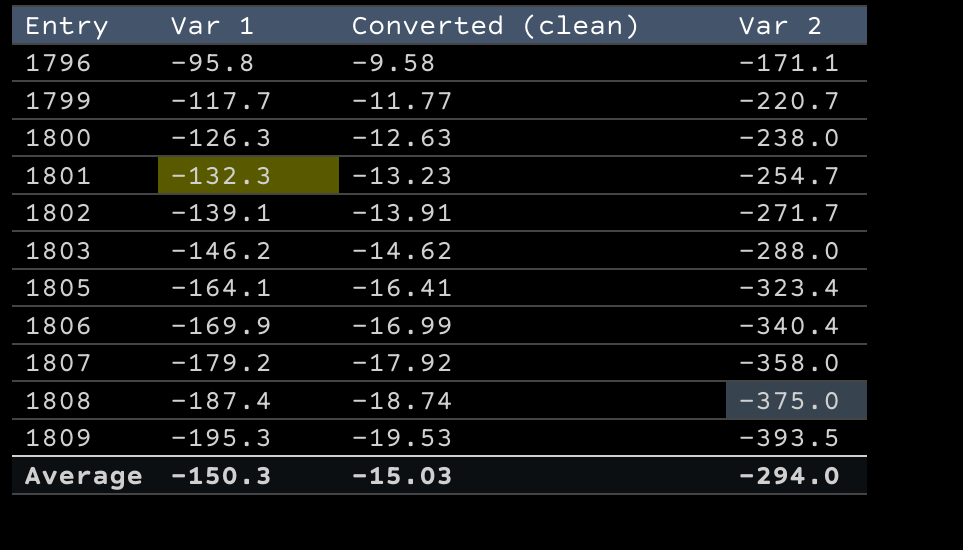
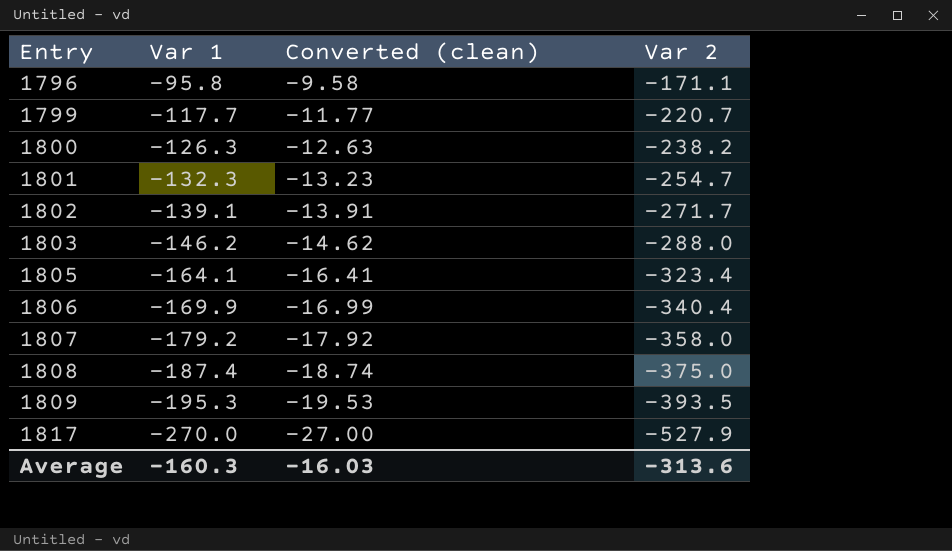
1800 | Var 2: -238.0 -> -238.2
row 1817: none -> -270.0 | -27.00 | -527.9
Average | Var 1: -150.3 -> -160.3
Average | Converted (clean): -15.03 -> -16.03
Average | Var 2: -294.0 -> -313.6

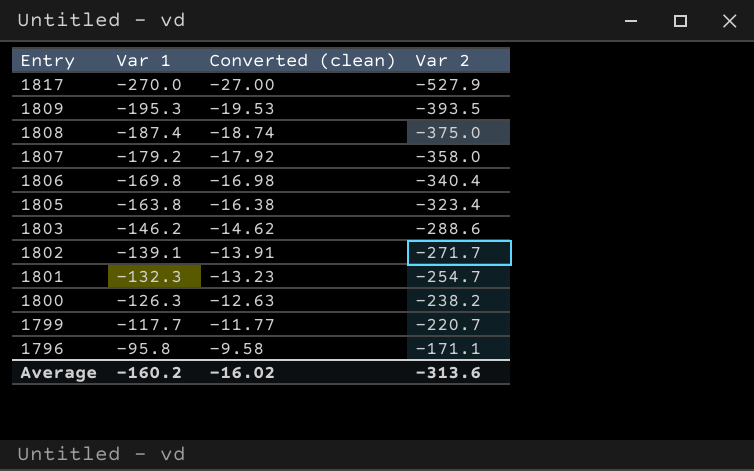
row order: Entry ascending -> Entry descending
1806 | Var 1: -169.9 -> -169.8
1806 | Converted (clean): -16.99 -> -16.98
1805 | Var 1: -164.1 -> -163.8
1805 | Converted (clean): -16.41 -> -16.38
1803 | Var 2: -288.0 -> -288.6
Average | Var 1: -160.3 -> -160.2
Average | Converted (clean): -16.03 -> -16.02

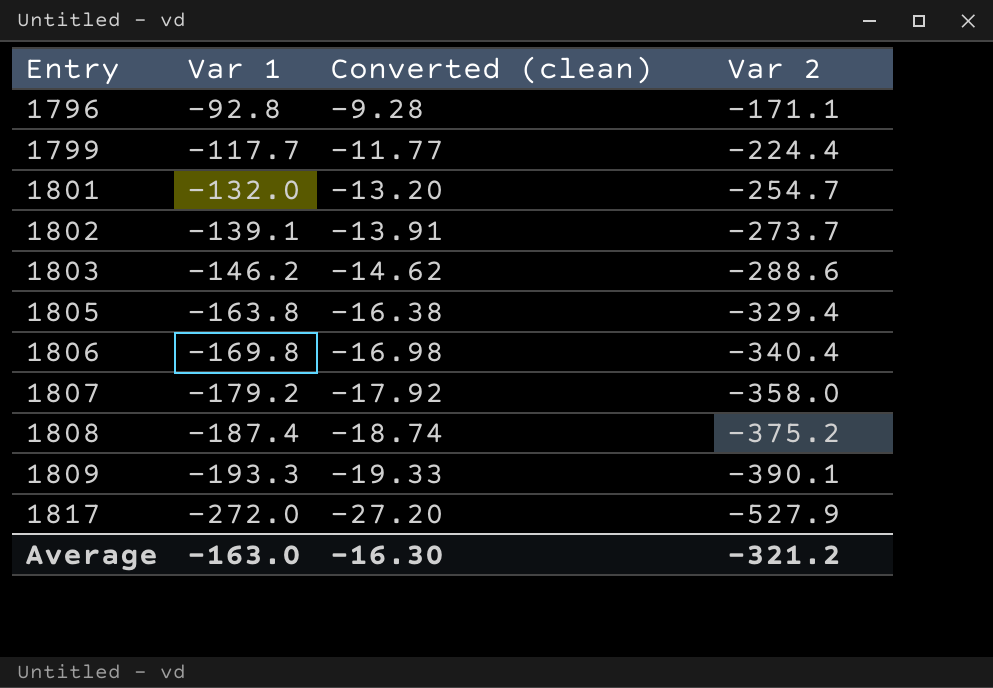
row order: Entry descending -> Entry ascending
row 1800: -126.3 | -12.63 | -238.2 -> none
1796 | Var 1: -95.8 -> -92.8
1796 | Converted (clean): -9.58 -> -9.28
1799 | Var 2: -220.7 -> -224.4
1801 | Var 1: -132.3 -> -132.0
1801 | Converted (clean): -13.23 -> -13.20
1802 | Var 2: -271.7 -> -273.7
1805 | Var 2: -323.4 -> -329.4
1808 | Var 2: -375.0 -> -375.2
1809 | Var 1: -195.3 -> -193.3
1809 | Converted (clean): -19.53 -> -19.33
1809 | Var 2: -393.5 -> -390.1
1817 | Var 1: -270.0 -> -272.0
1817 | Converted (clean): -27.00 -> -27.20
Average | Var 1: -160.2 -> -163.0
Average | Converted (clean): -16.02 -> -16.30
Average | Var 2: -313.6 -> -321.2

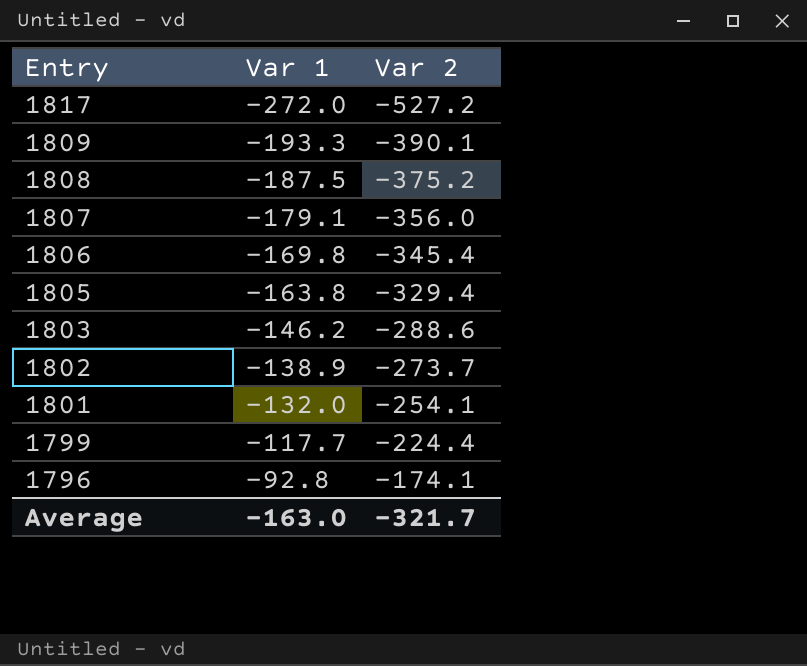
row order: Entry ascending -> Entry descending
column Converted (clean) | formula: [Var 1] * 0.1 -> none
1817 | Var 2: -527.9 -> -527.2
1808 | Var 1: -187.4 -> -187.5
1807 | Var 1: -179.2 -> -179.1
1807 | Var 2: -358.0 -> -356.0
1806 | Var 2: -340.4 -> -345.4
1802 | Var 1: -139.1 -> -138.9
1801 | Var 2: -254.7 -> -254.1
1796 | Var 2: -171.1 -> -174.1
Average | Var 2: -321.2 -> -321.7

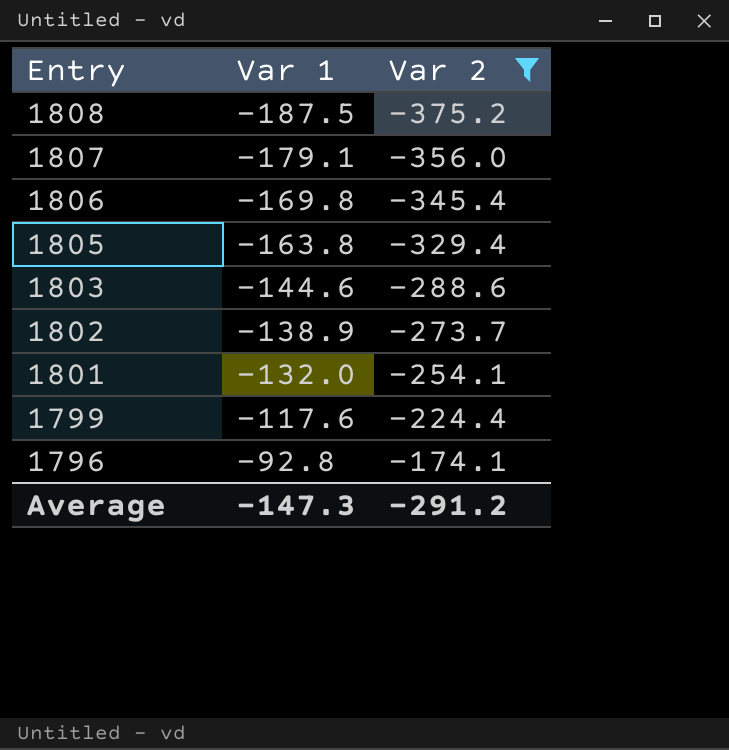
filter: none -> Var 2 >= -375.2
1803 | Var 1: -146.2 -> -144.6
1799 | Var 1: -117.7 -> -117.6
Average | Var 1: -163.0 -> -147.3
Average | Var 2: -321.7 -> -291.2

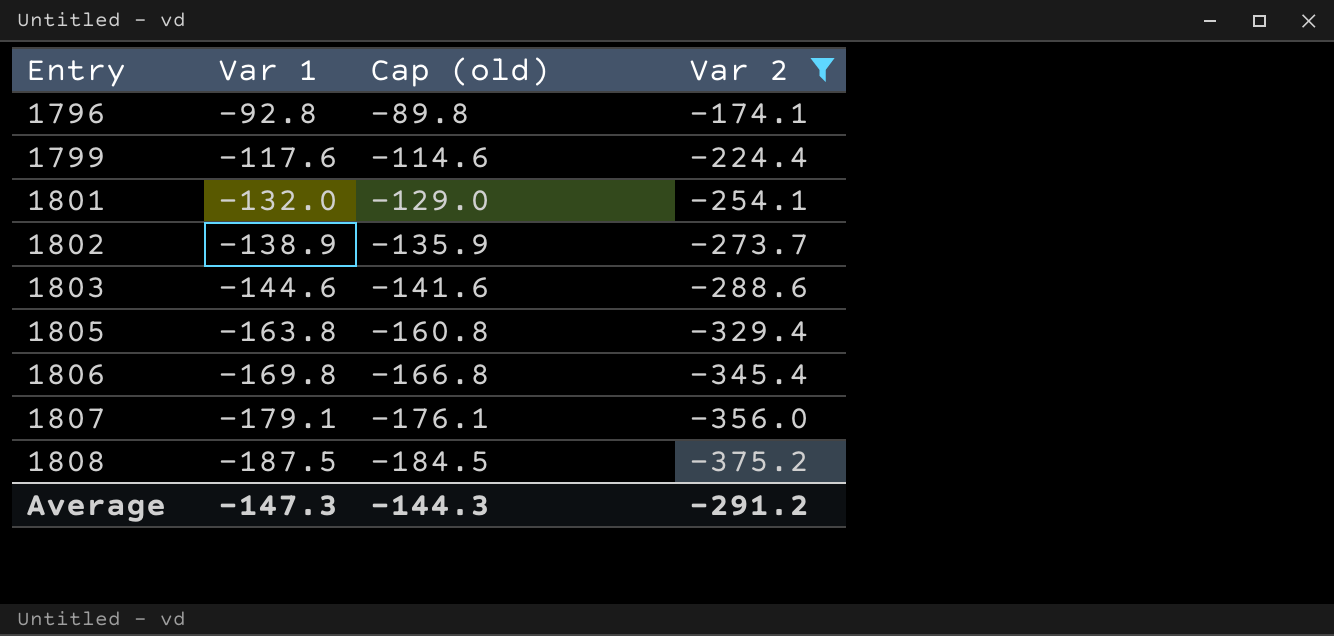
row order: Entry descending -> Entry ascending
column Cap (old) | formula: none -> [Var 1] + 3

